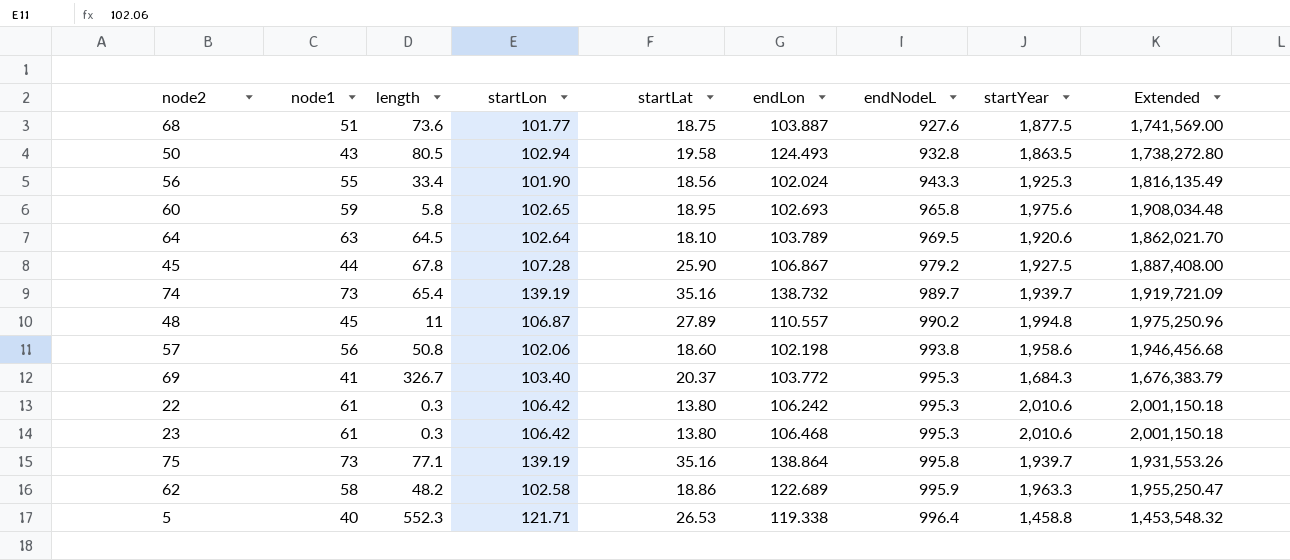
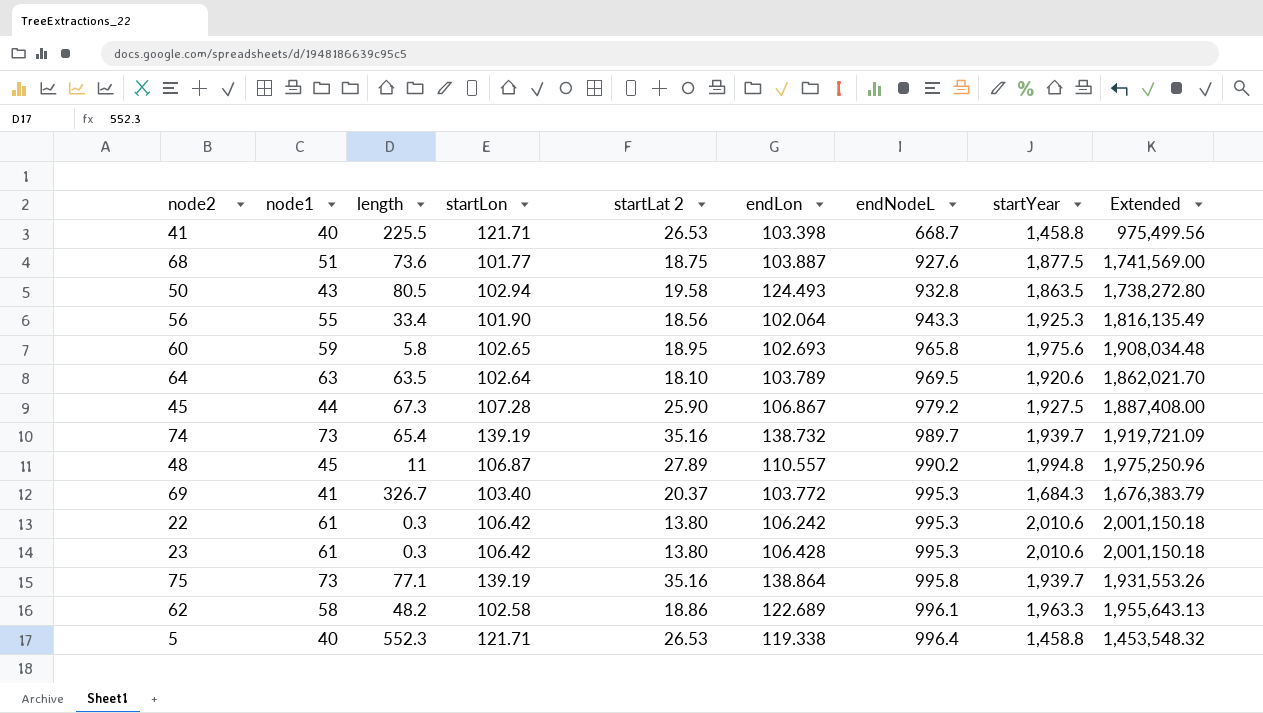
column name: startLat -> startLat 2
row 57: 56 | 50.8 | 102.06 | 18.60 | 102.198 | 993.8 | 1,958.6 | 1,946,456.68 -> none
row 41: none -> 40 | 225.5 | 121.71 | 26.53 | 103.398 | 668.7 | 1,458.8 | 975,499.56
56 | endLon: 102.024 -> 102.064
64 | length: 64.5 -> 63.5
45 | length: 67.8 -> 67.3
23 | endLon: 106.468 -> 106.428
62 | endNodeL: 995.9 -> 996.1
62 | Extended: 1,955,250.47 -> 1,955,643.13

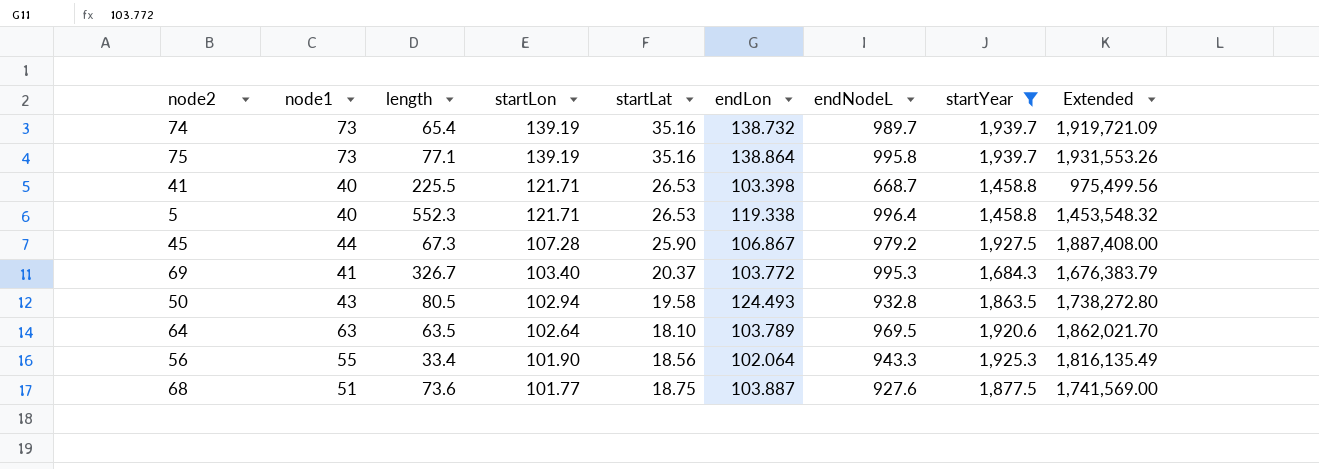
filter: none -> startYear <= 1,939.7
row order: endNodeL ascending -> startLon descending
column name: startLat 2 -> startLat

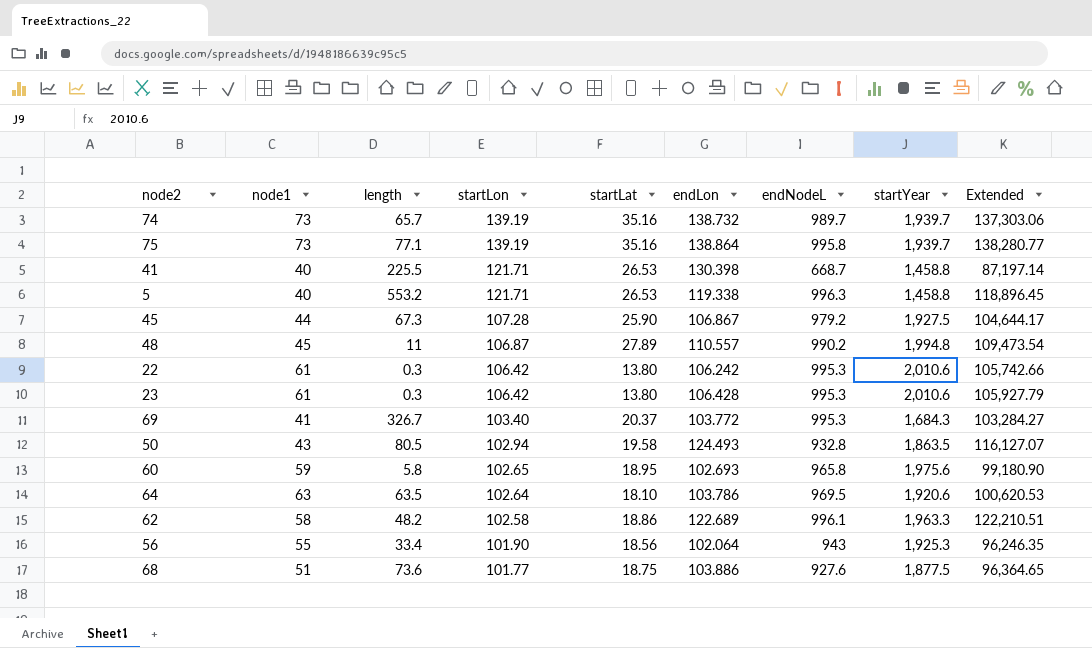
filter: startYear <= 1,939.7 -> none
column Extended | formula: [endNodeL] * [startYear] -> [endLon] * [endNodeL]
74 | length: 65.4 -> 65.7
41 | endLon: 103.398 -> 130.398
5 | length: 552.3 -> 553.2
5 | endNodeL: 996.4 -> 996.3
64 | endLon: 103.789 -> 103.786
56 | endNodeL: 943.3 -> 943
68 | endLon: 103.887 -> 103.886

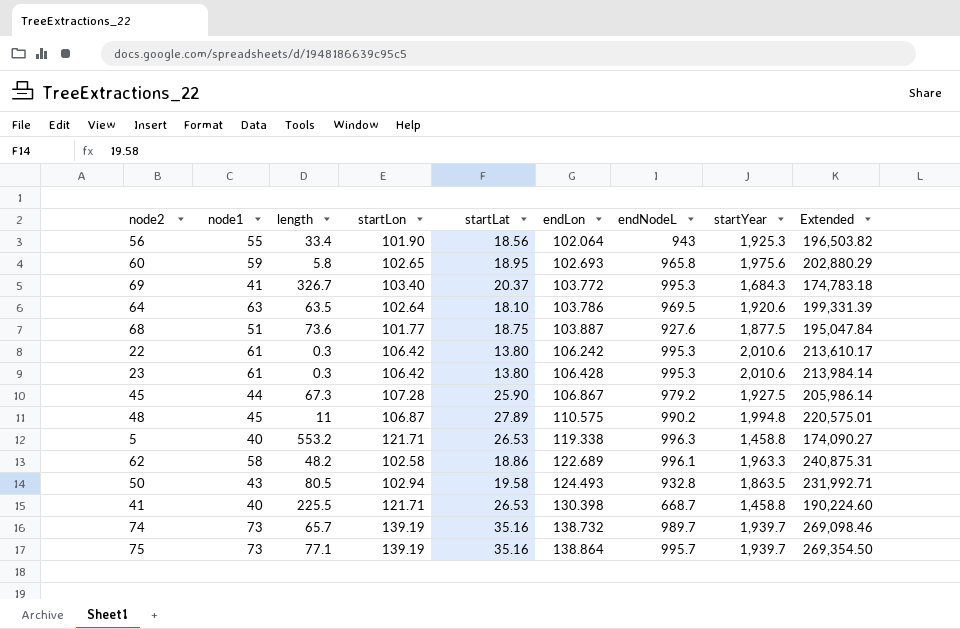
row order: startLon descending -> endLon ascending
column Extended | formula: [endLon] * [endNodeL] -> [endLon] * [startYear]
68 | endLon: 103.886 -> 103.887
48 | endLon: 110.557 -> 110.575
75 | endNodeL: 995.8 -> 995.7

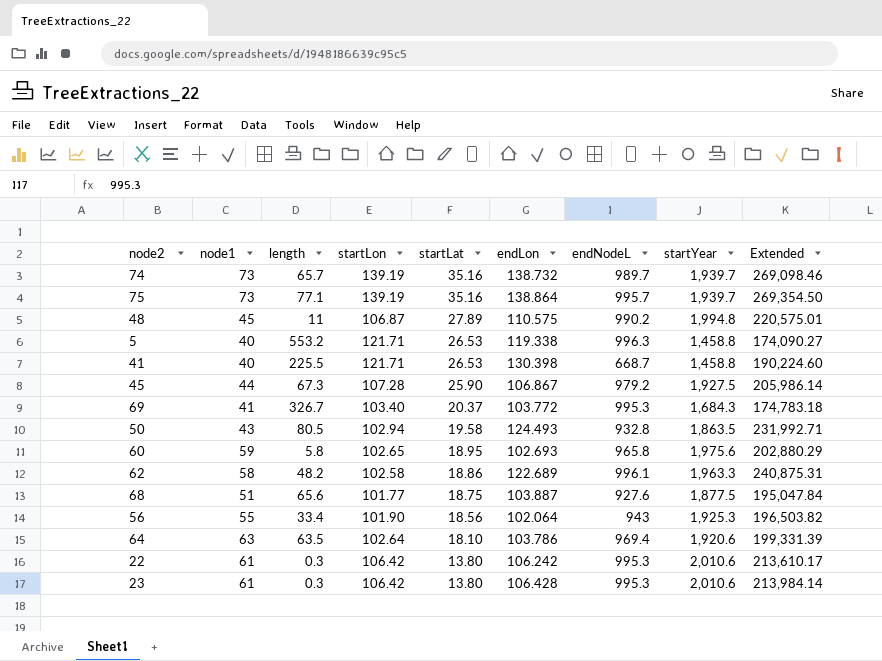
row order: endLon ascending -> startLat descending
68 | length: 73.6 -> 65.6
64 | endNodeL: 969.5 -> 969.4

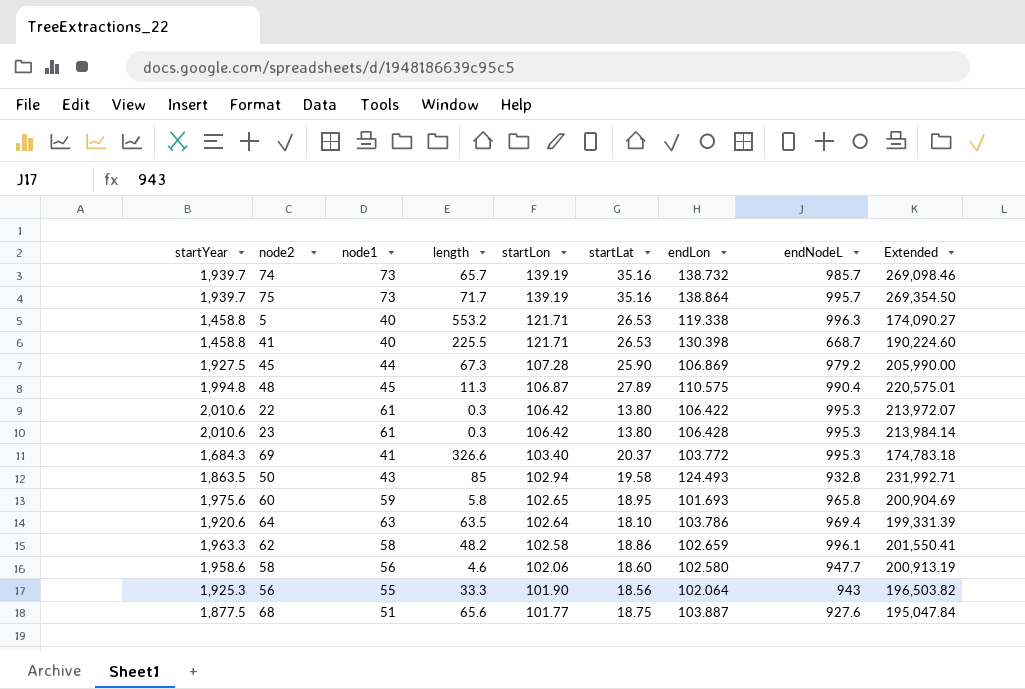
row order: startLat descending -> startLon descending
column startYear | position: 8 -> 1
74 | endNodeL: 989.7 -> 985.7
75 | length: 77.1 -> 71.7
45 | endLon: 106.867 -> 106.869
45 | Extended: 205,986.14 -> 205,990.00
48 | length: 11 -> 11.3
48 | endNodeL: 990.2 -> 990.4
22 | endLon: 106.242 -> 106.422
22 | Extended: 213,610.17 -> 213,972.07
69 | length: 326.7 -> 326.6
50 | length: 80.5 -> 85
60 | endLon: 102.693 -> 101.693
60 | Extended: 202,880.29 -> 200,904.69
62 | endLon: 122.689 -> 102.659
62 | Extended: 240,875.31 -> 201,550.41
row 58: none -> 1,958.6 | 56 | 4.6 | 102.06 | 18.60 | 102.580 | 947.7 | 200,913.19
56 | length: 33.4 -> 33.3

